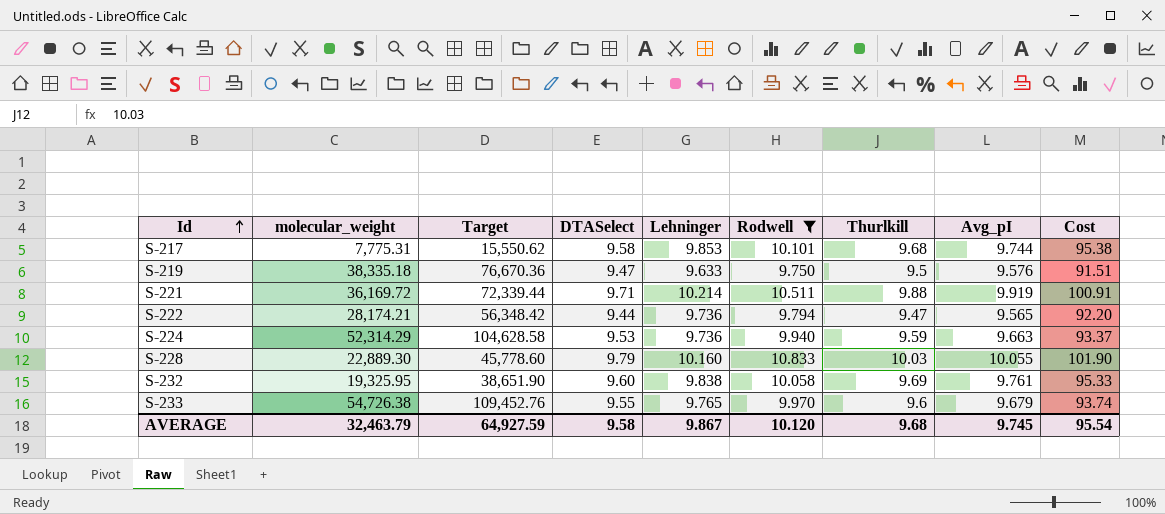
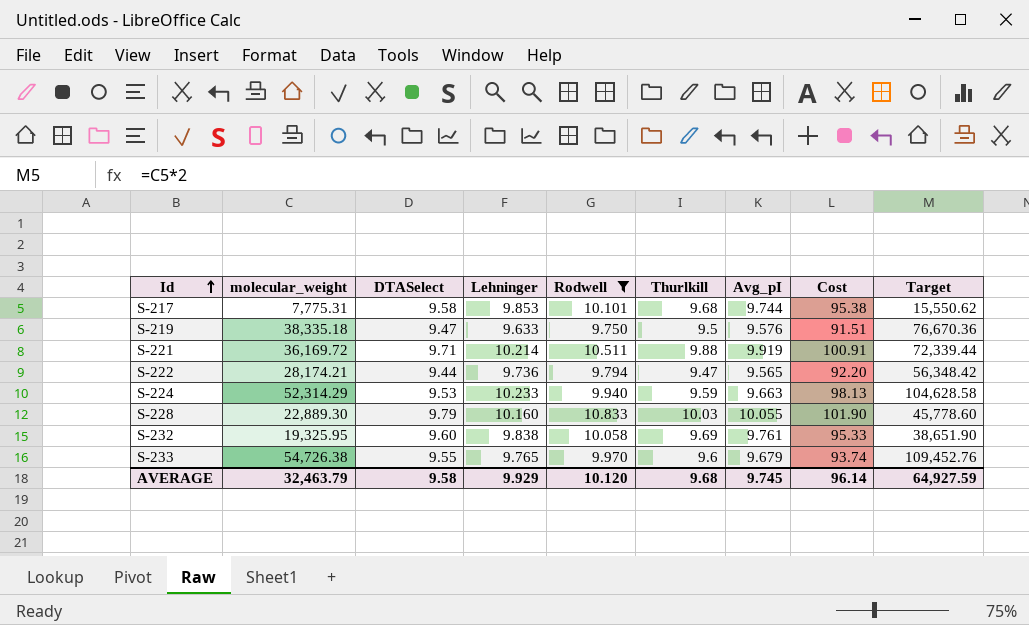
column Target | position: 3 -> 9
S-224 | Lehninger: 9.736 -> 10.233
S-224 | Cost: 93.37 -> 98.13
AVERAGE | Lehninger: 9.867 -> 9.929
AVERAGE | Cost: 95.54 -> 96.14

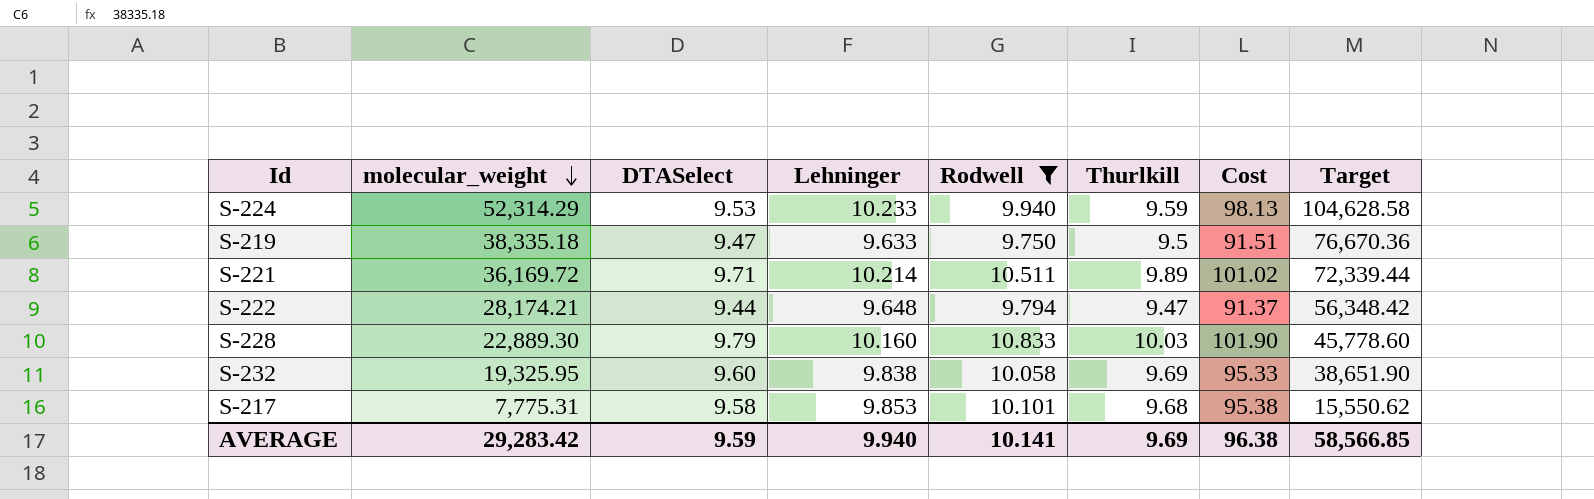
row order: Id ascending -> molecular_weight descending
column Avg_pI | position: 7 -> none
row S-233: 54,726.38 | 9.55 | 9.765 | 9.970 | 9.6 | 9.679 | 93.74 | 109,452.76 -> none
S-221 | Thurlkill: 9.88 -> 9.89
S-221 | Cost: 100.91 -> 101.02
S-222 | Lehninger: 9.736 -> 9.648
S-222 | Cost: 92.20 -> 91.37
AVERAGE | molecular_weight: 32,463.79 -> 29,283.42
AVERAGE | DTASelect: 9.58 -> 9.59
AVERAGE | Lehninger: 9.929 -> 9.940
AVERAGE | Rodwell: 10.120 -> 10.141
AVERAGE | Thurlkill: 9.68 -> 9.69
AVERAGE | Cost: 96.14 -> 96.38
AVERAGE | Target: 64,927.59 -> 58,566.85

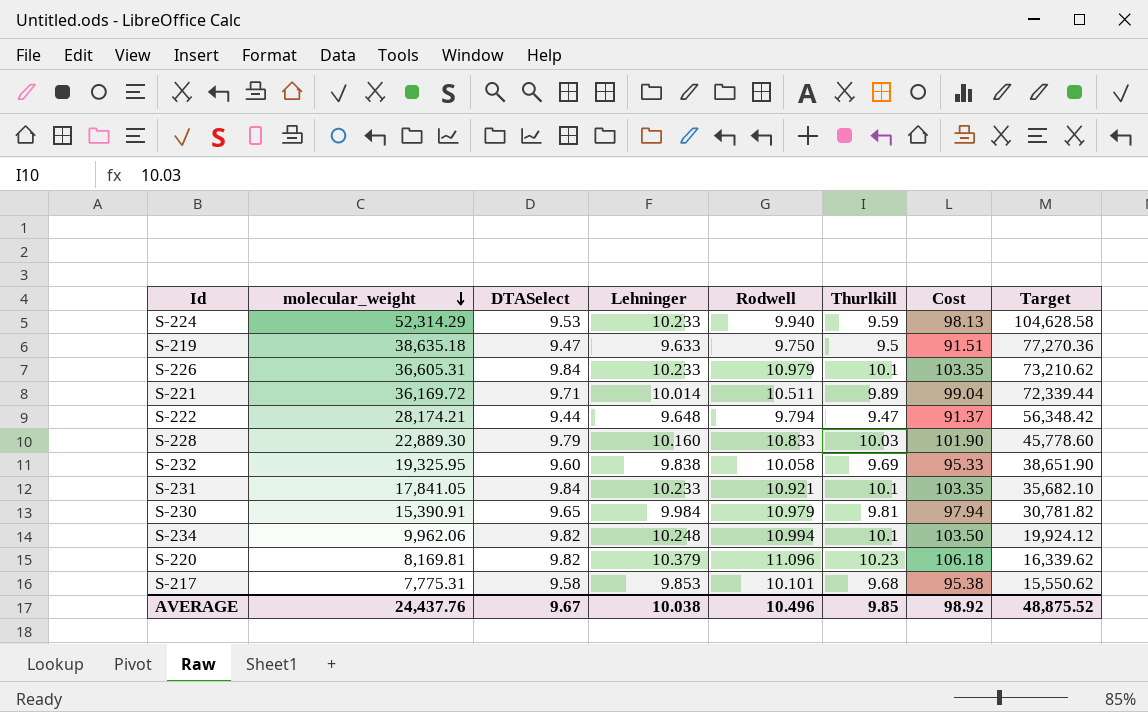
filter: Rodwell <= 10.833 -> none
S-219 | molecular_weight: 38,335.18 -> 38,635.18
S-219 | Target: 76,670.36 -> 77,270.36
S-221 | Lehninger: 10.214 -> 10.014
S-221 | Cost: 101.02 -> 99.04
AVERAGE | molecular_weight: 29,283.42 -> 24,437.76
AVERAGE | DTASelect: 9.59 -> 9.67
AVERAGE | Lehninger: 9.940 -> 10.038
AVERAGE | Rodwell: 10.141 -> 10.496
AVERAGE | Thurlkill: 9.69 -> 9.85
AVERAGE | Cost: 96.38 -> 98.92
AVERAGE | Target: 58,566.85 -> 48,875.52

